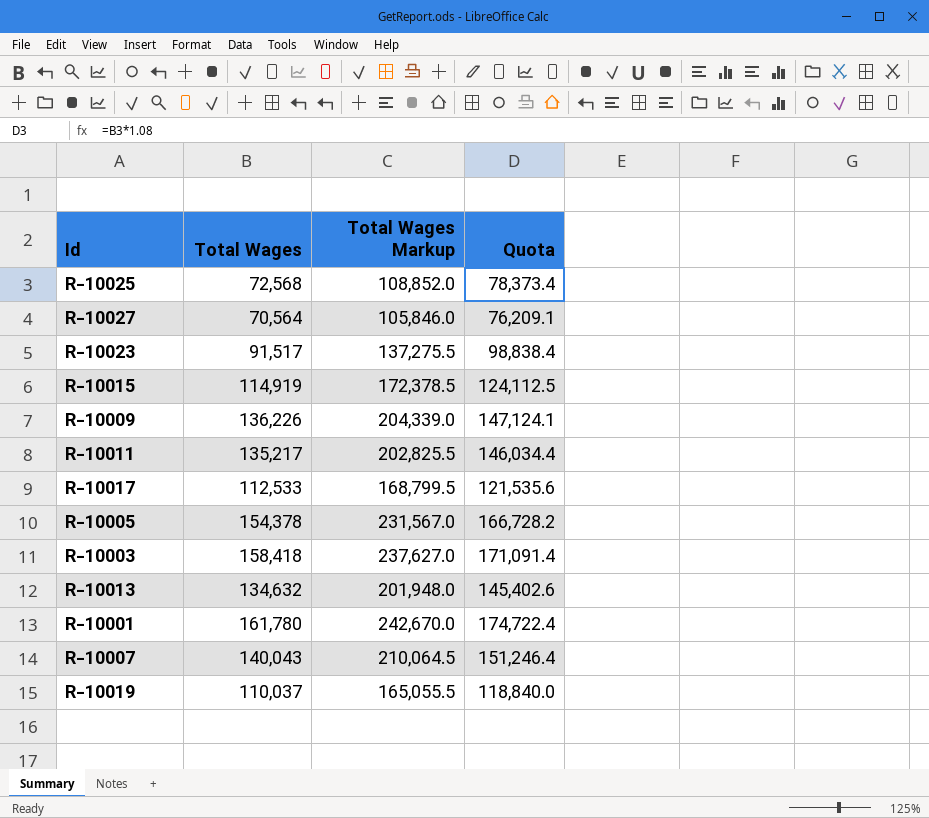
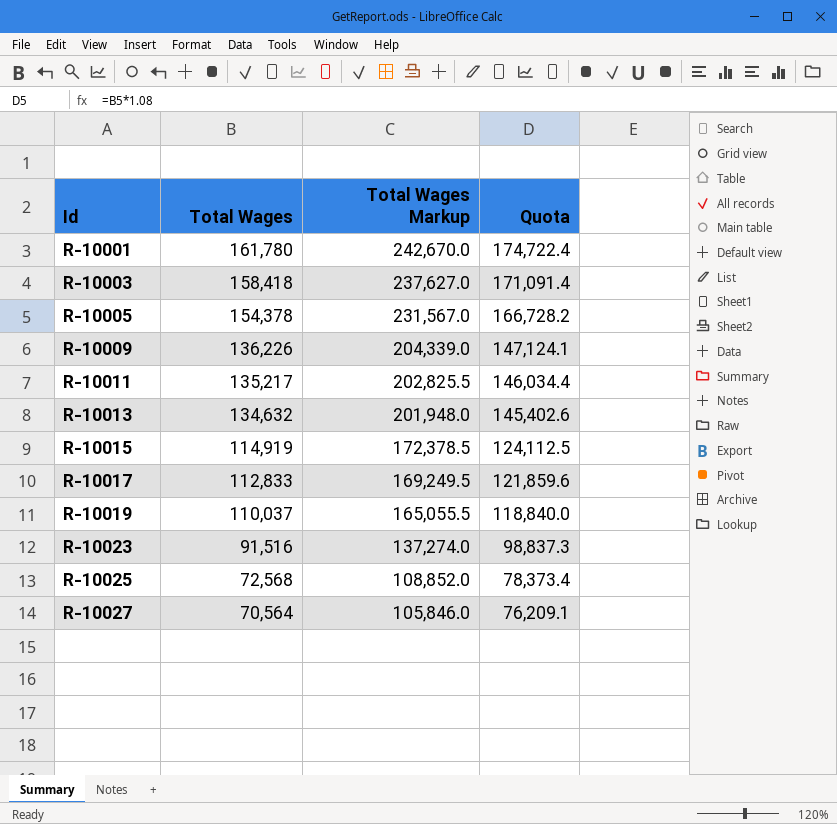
row order: none -> Id ascending
row R-10007: 140,043 | 210,064.5 | 151,246.4 -> none
R-10017 | Total Wages: 112,533 -> 112,833
R-10017 | Total Wages Markup: 168,799.5 -> 169,249.5
R-10017 | Quota: 121,535.6 -> 121,859.6
R-10023 | Total Wages: 91,517 -> 91,516
R-10023 | Total Wages Markup: 137,275.5 -> 137,274.0
R-10023 | Quota: 98,838.4 -> 98,837.3

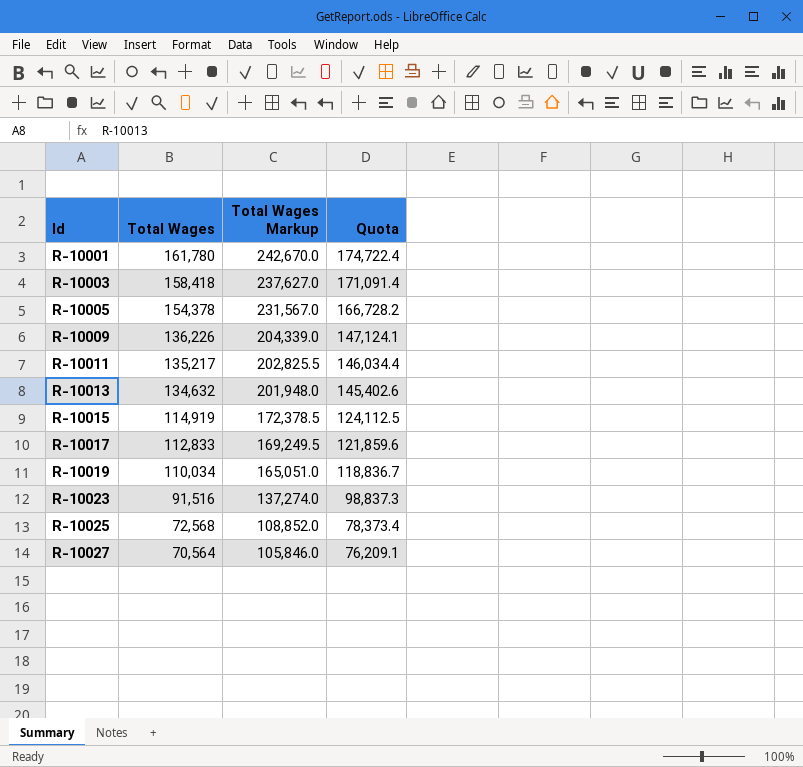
R-10019 | Total Wages: 110,037 -> 110,034
R-10019 | Total Wages Markup: 165,055.5 -> 165,051.0
R-10019 | Quota: 118,840.0 -> 118,836.7

